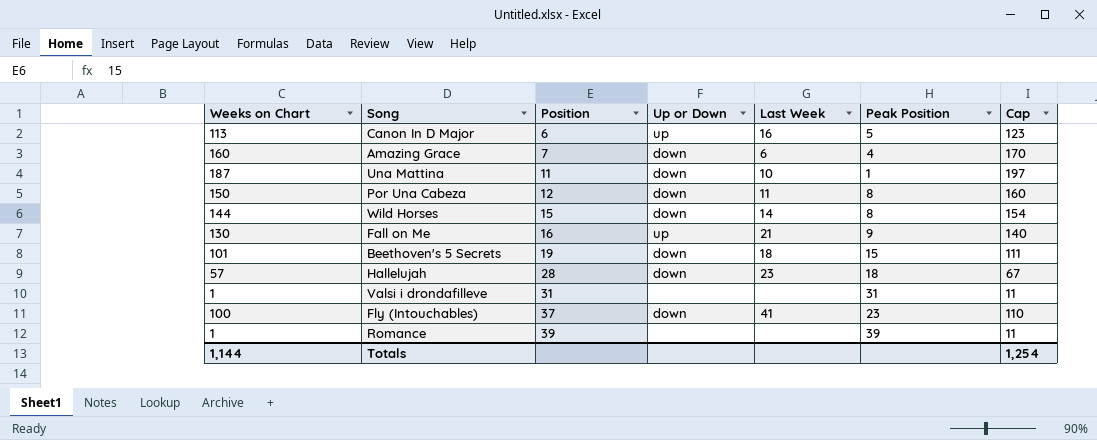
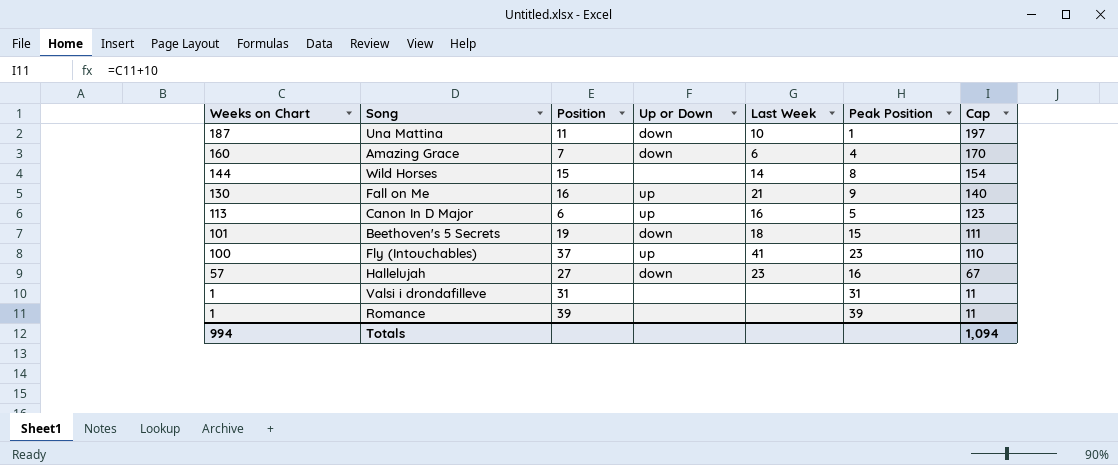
row order: Position ascending -> Weeks on Chart descending
row Por Una Cabeza: 150 | 12 | down | 11 | 8 | 160 -> none
Wild Horses | Up or Down: down -> none
Fly (Intouchables) | Up or Down: down -> up
Hallelujah | Position: 28 -> 27
Hallelujah | Peak Position: 18 -> 16
Totals | Weeks on Chart: 1,144 -> 994
Totals | Cap: 1,254 -> 1,094

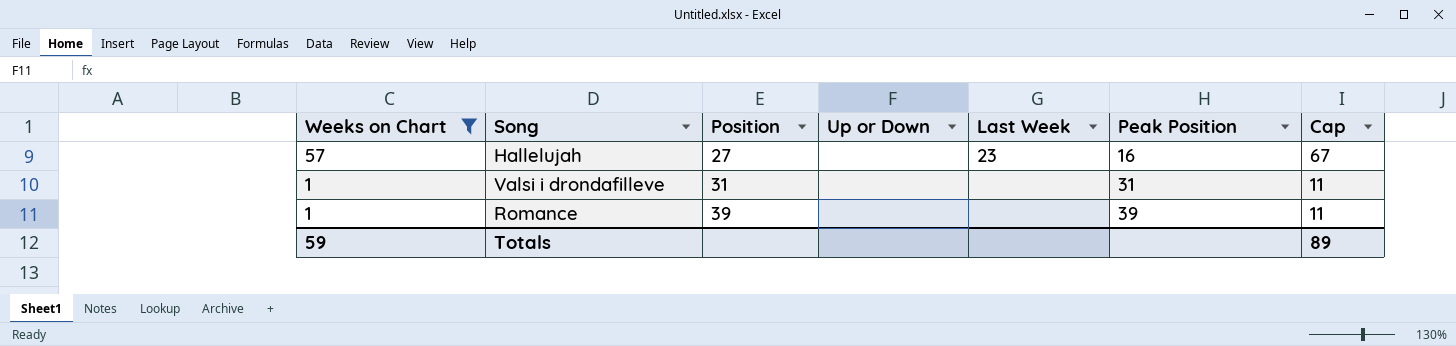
filter: none -> Weeks on Chart <= 57
Hallelujah | Up or Down: down -> none
Totals | Weeks on Chart: 994 -> 59
Totals | Cap: 1,094 -> 89

